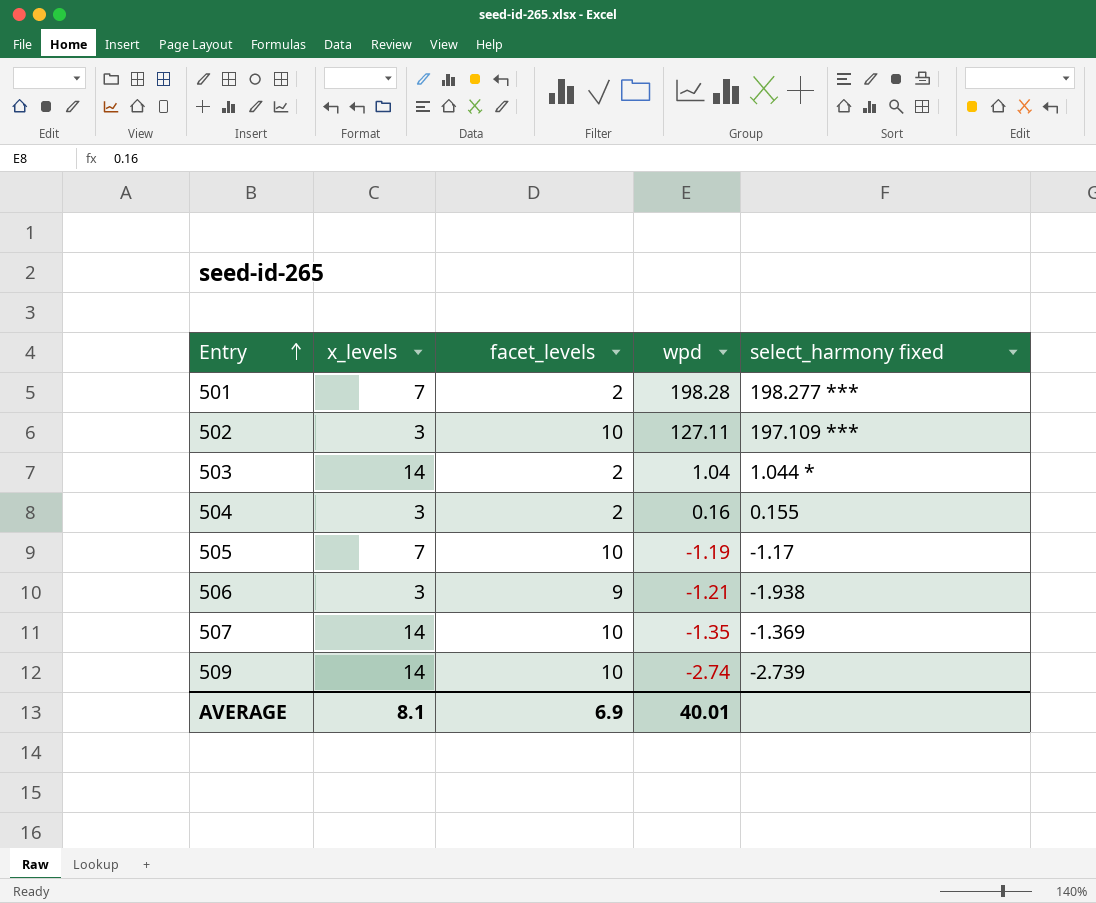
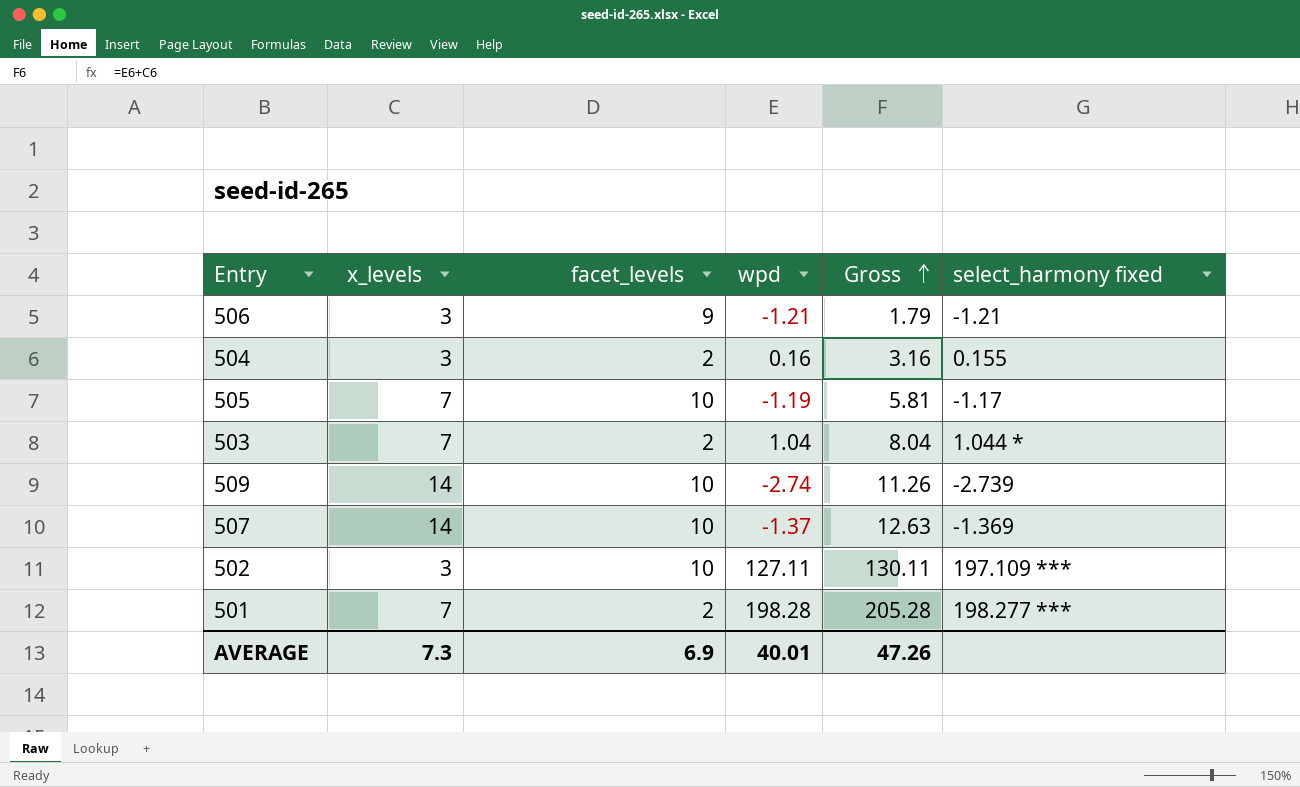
row order: Entry ascending -> Gross ascending
column Gross | formula: none -> [x_levels] + [wpd]
506 | select_harmony fixed: -1.938 -> -1.21
503 | x_levels: 14 -> 7
507 | wpd: -1.35 -> -1.37
AVERAGE | x_levels: 8.1 -> 7.3

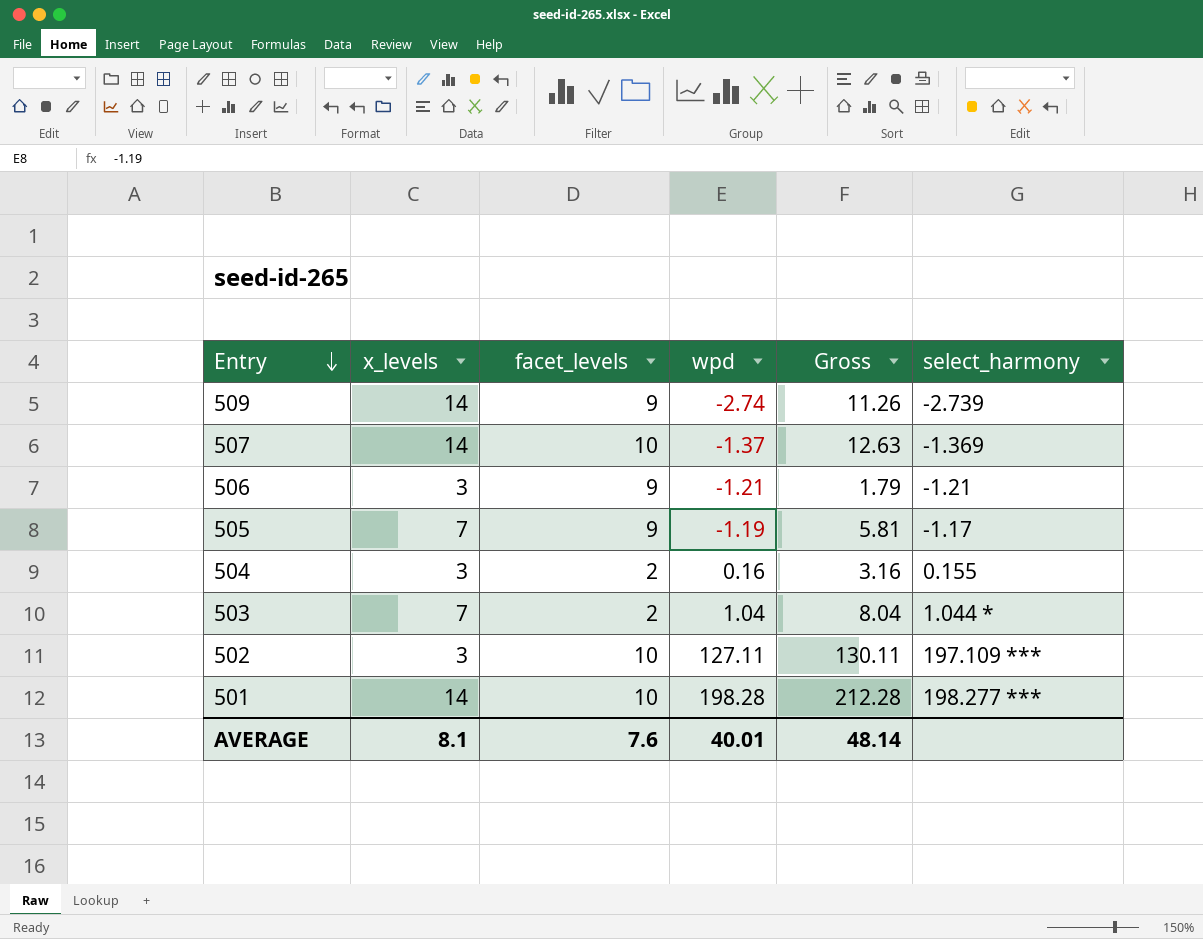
row order: Gross ascending -> Entry descending
column name: select_harmony fixed -> select_harmony
509 | facet_levels: 10 -> 9
505 | facet_levels: 10 -> 9
501 | x_levels: 7 -> 14
501 | facet_levels: 2 -> 10
501 | Gross: 205.28 -> 212.28
AVERAGE | x_levels: 7.3 -> 8.1
AVERAGE | facet_levels: 6.9 -> 7.6
AVERAGE | Gross: 47.26 -> 48.14

